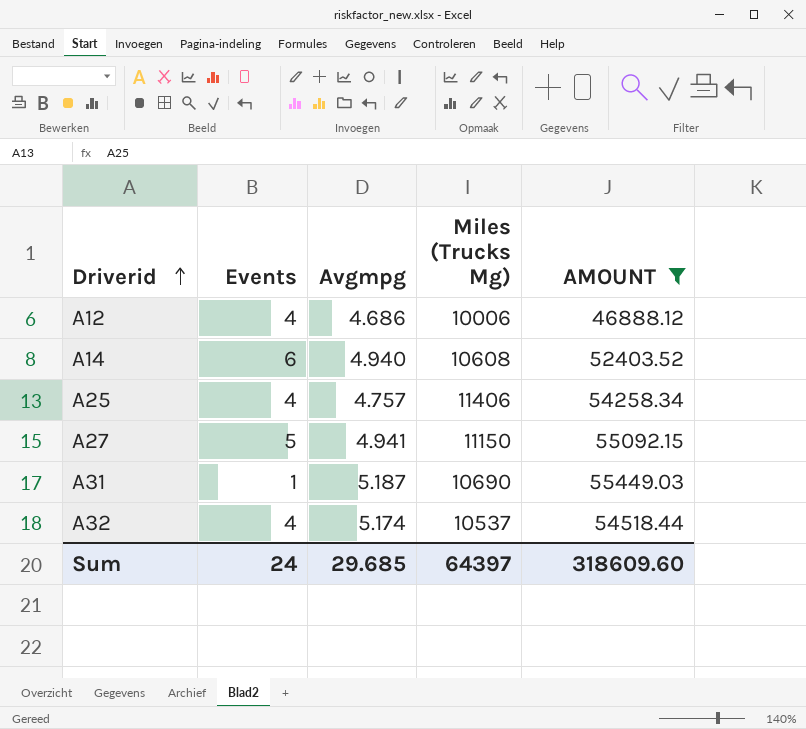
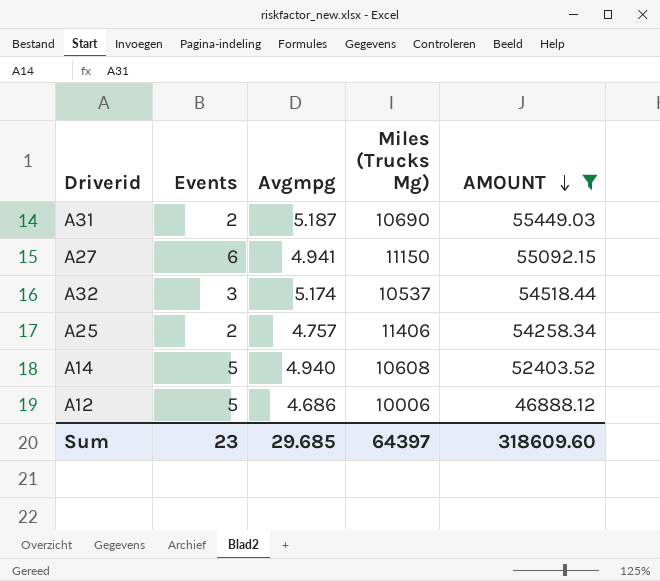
row order: Driverid ascending -> AMOUNT descending
A31 | Events: 1 -> 2
A27 | Events: 5 -> 6
A32 | Events: 4 -> 3
A25 | Events: 4 -> 2
A14 | Events: 6 -> 5
A12 | Events: 4 -> 5
Sum | Events: 24 -> 23

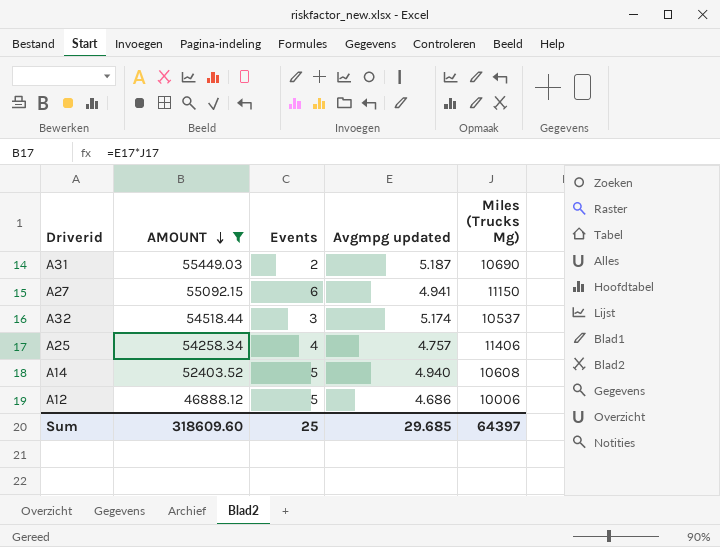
column AMOUNT | position: 5 -> 2
column name: Avgmpg -> Avgmpg updated
A25 | Events: 2 -> 4
Sum | Events: 23 -> 25

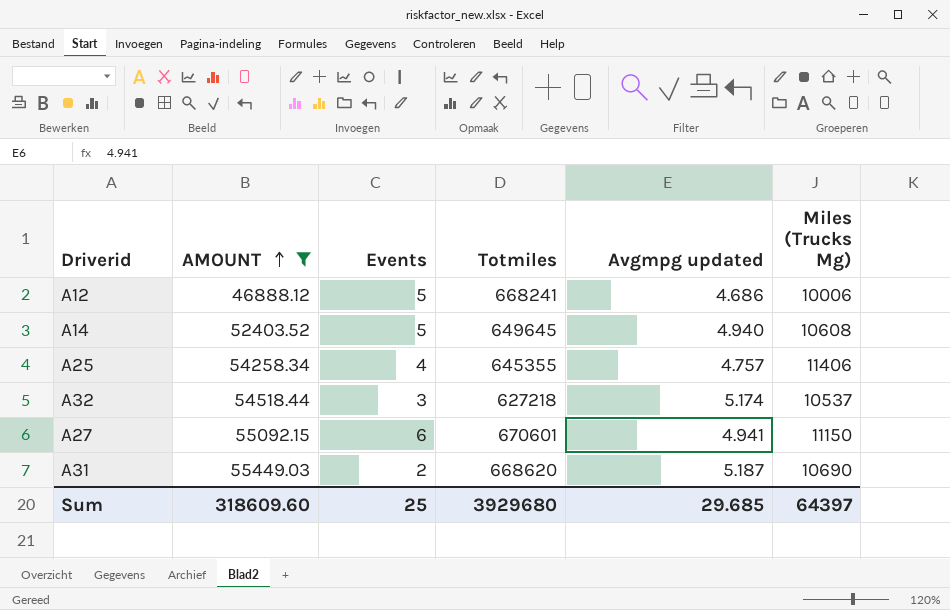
row order: AMOUNT descending -> AMOUNT ascending
column Totmiles | position: none -> 4

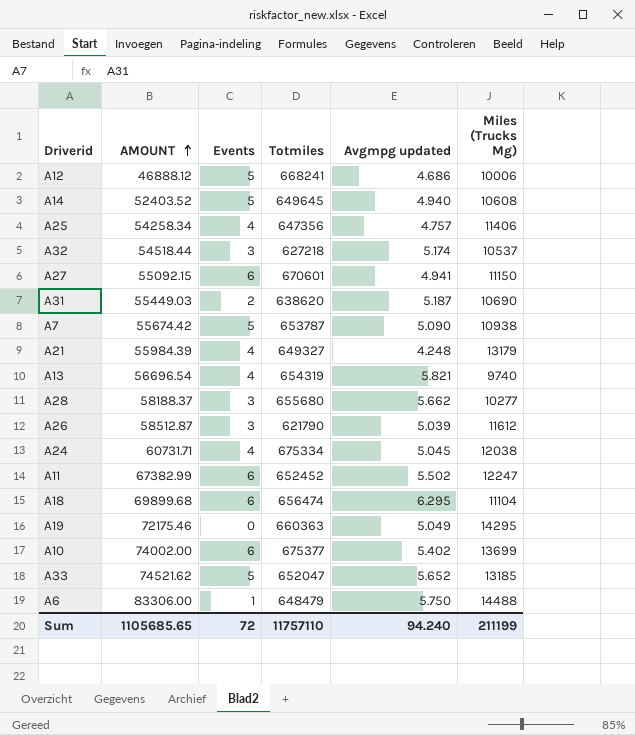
filter: AMOUNT <= 55449.03 -> none
A25 | Totmiles: 645355 -> 647356
A31 | Totmiles: 668620 -> 638620
Sum | AMOUNT: 318609.60 -> 1105685.65
Sum | Events: 25 -> 72
Sum | Totmiles: 3929680 -> 11757110
Sum | Avgmpg updated: 29.685 -> 94.240
Sum | Miles (Trucks Mg): 64397 -> 211199

